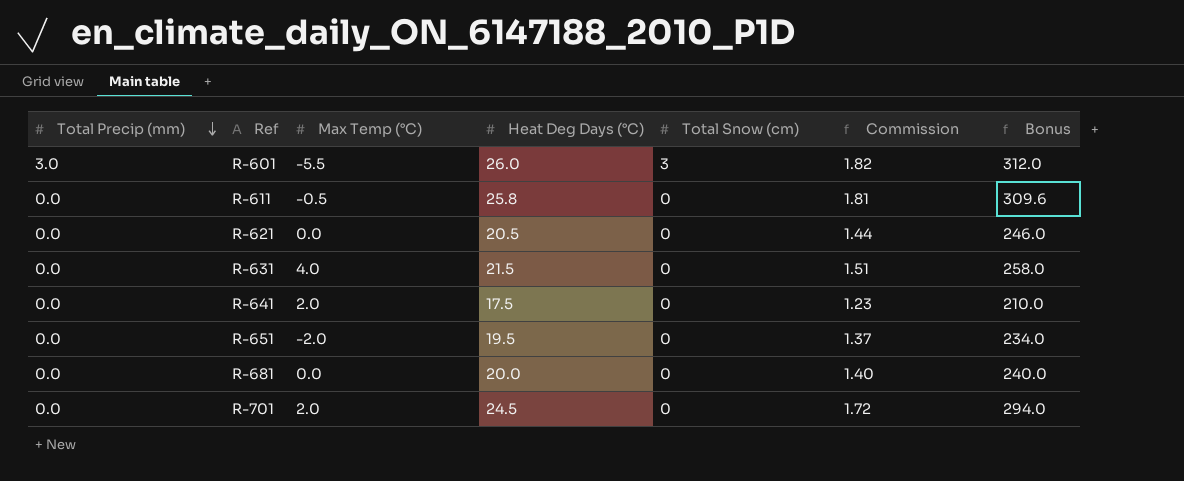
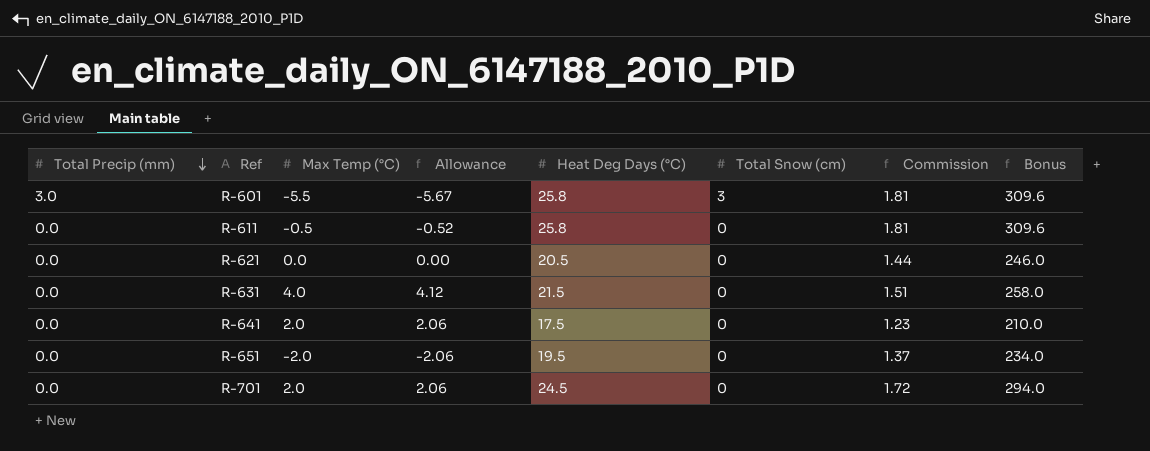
column Allowance | formula: none -> [Max Temp (°C)] * 1.03
row R-681: 0.0 | 0.0 | 20.0 | 0 | 1.40 | 240.0 -> none
R-601 | Heat Deg Days (°C): 26.0 -> 25.8
R-601 | Commission: 1.82 -> 1.81
R-601 | Bonus: 312.0 -> 309.6

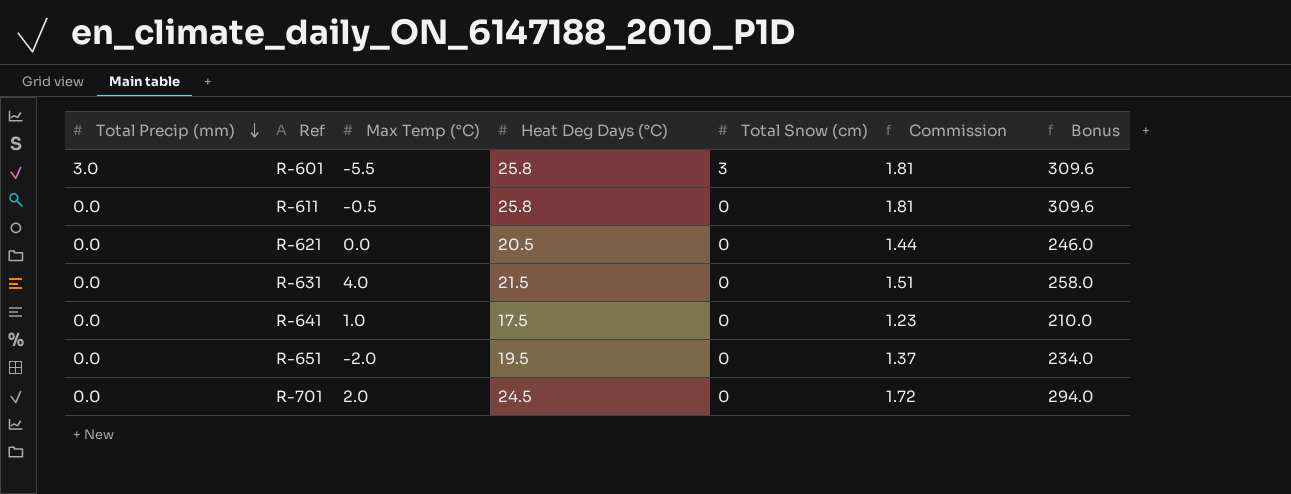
column Allowance | formula: [Max Temp (°C)] * 1.03 -> none
R-641 | Max Temp (°C): 2.0 -> 1.0

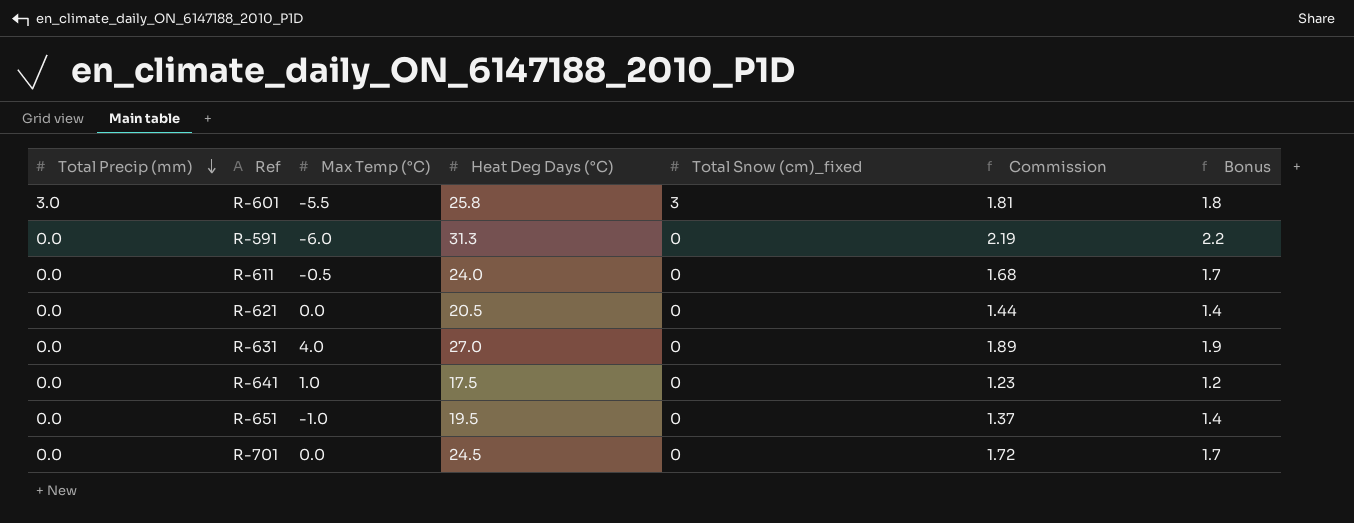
column name: Total Snow (cm) -> Total Snow (cm)_fixed
column Bonus | formula: [Heat Deg Days (°C)] * 12 -> [Heat Deg Days (°C)] * 0.07
row R-591: none -> 0.0 | -6.0 | 31.3 | 0 | 2.19 | 2.2
R-611 | Heat Deg Days (°C): 25.8 -> 24.0
R-611 | Commission: 1.81 -> 1.68
R-631 | Heat Deg Days (°C): 21.5 -> 27.0
R-631 | Commission: 1.51 -> 1.89
R-651 | Max Temp (°C): -2.0 -> -1.0
R-701 | Max Temp (°C): 2.0 -> 0.0

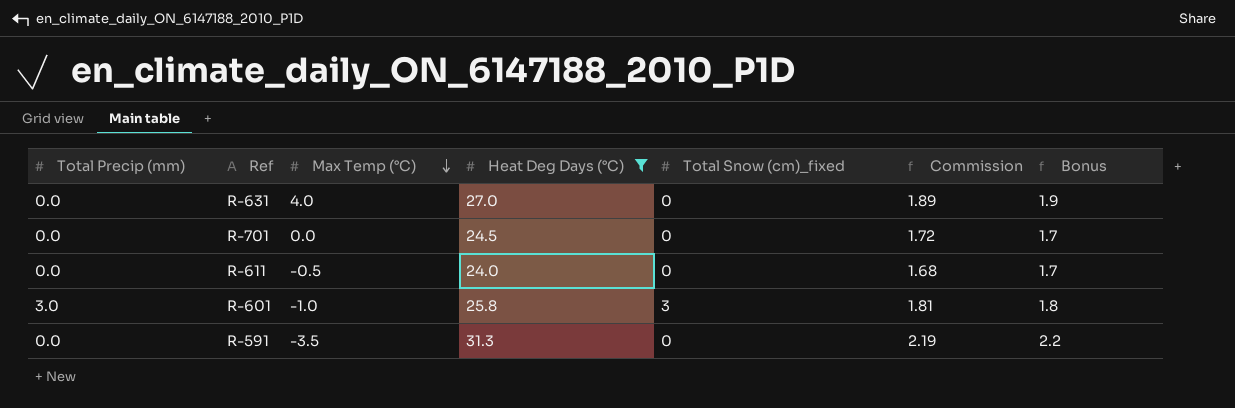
filter: none -> Heat Deg Days (°C) >= 24.0
row order: Total Precip (mm) descending -> Max Temp (°C) descending
R-601 | Max Temp (°C): -5.5 -> -1.0
R-591 | Max Temp (°C): -6.0 -> -3.5

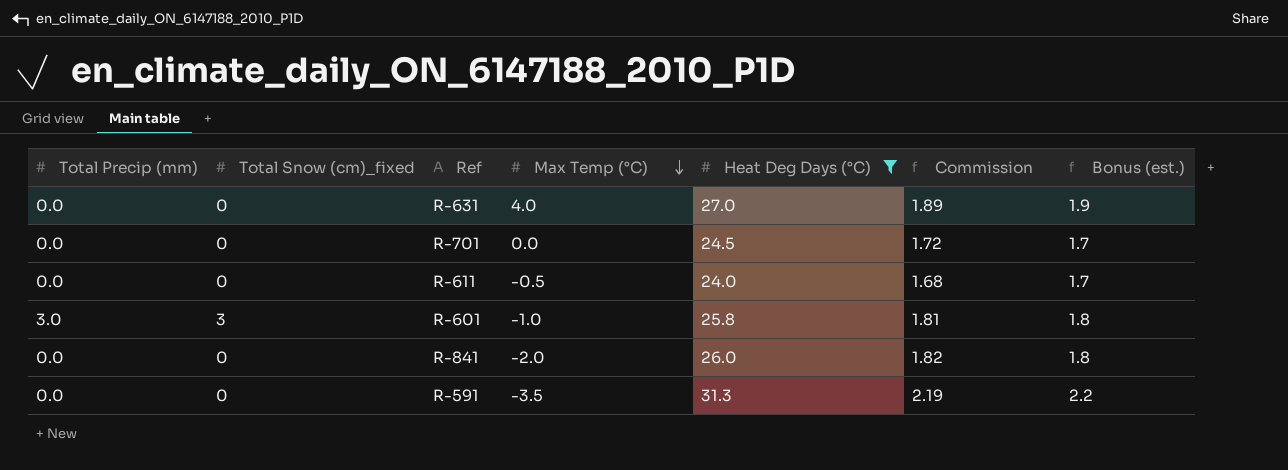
column Total Snow (cm)_fixed | position: 5 -> 2
column name: Bonus -> Bonus (est.)
row R-841: none -> 0.0 | 0 | -2.0 | 26.0 | 1.82 | 1.8

